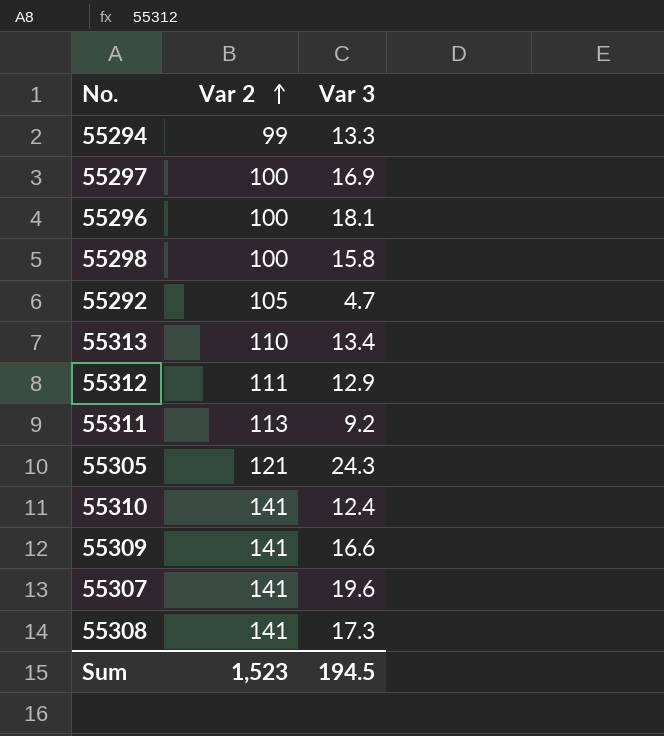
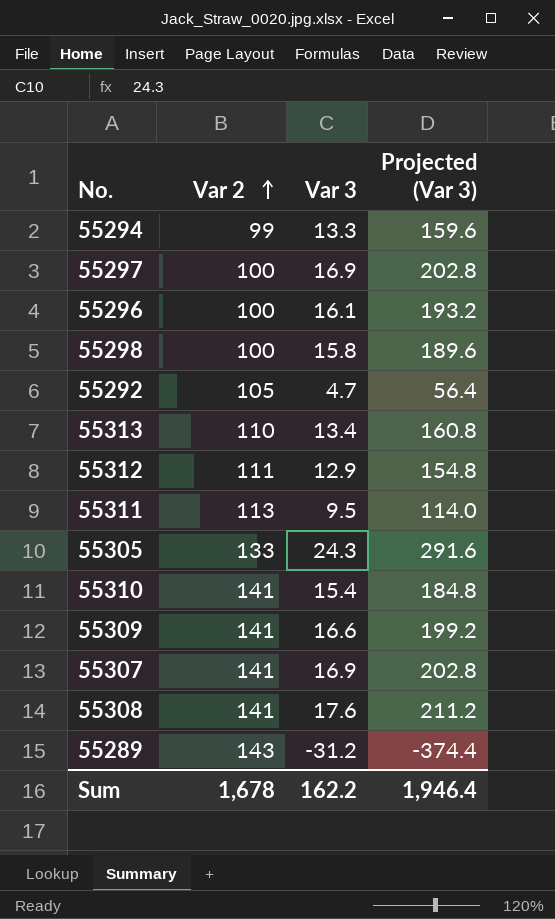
column Projected (Var 3) | formula: none -> [Var 3] * 12
55296 | Var 3: 18.1 -> 16.1
55311 | Var 3: 9.2 -> 9.5
55305 | Var 2: 121 -> 133
55310 | Var 3: 12.4 -> 15.4
55307 | Var 3: 19.6 -> 16.9
55308 | Var 3: 17.3 -> 17.6
row 55289: none -> 143 | -31.2 | -374.4
Sum | Var 2: 1,523 -> 1,678
Sum | Var 3: 194.5 -> 162.2

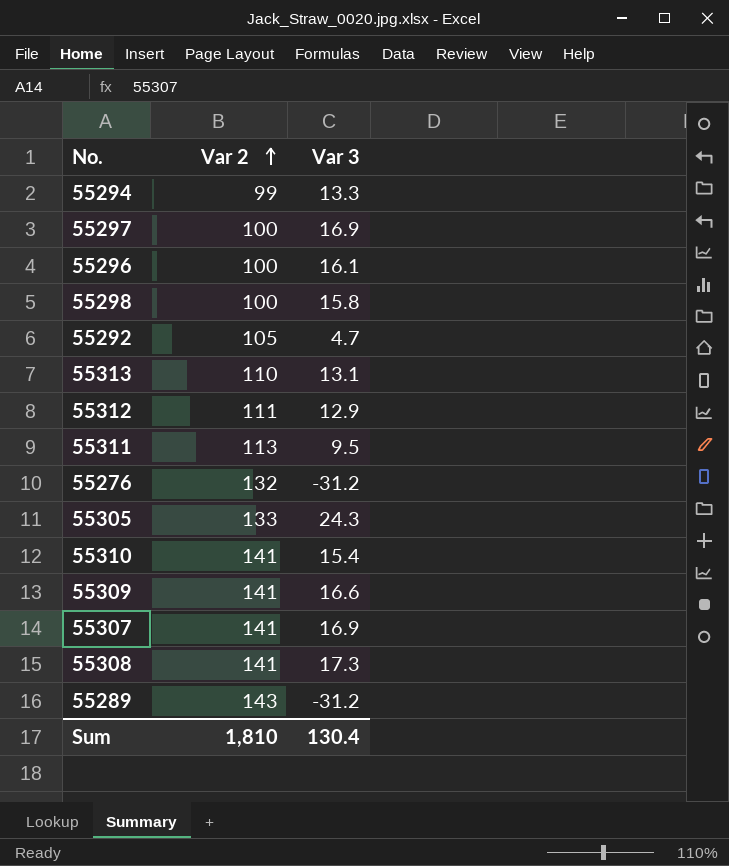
column Projected (Var 3) | formula: [Var 3] * 12 -> none
55313 | Var 3: 13.4 -> 13.1
row 55276: none -> 132 | -31.2
55308 | Var 3: 17.6 -> 17.3
Sum | Var 2: 1,678 -> 1,810
Sum | Var 3: 162.2 -> 130.4

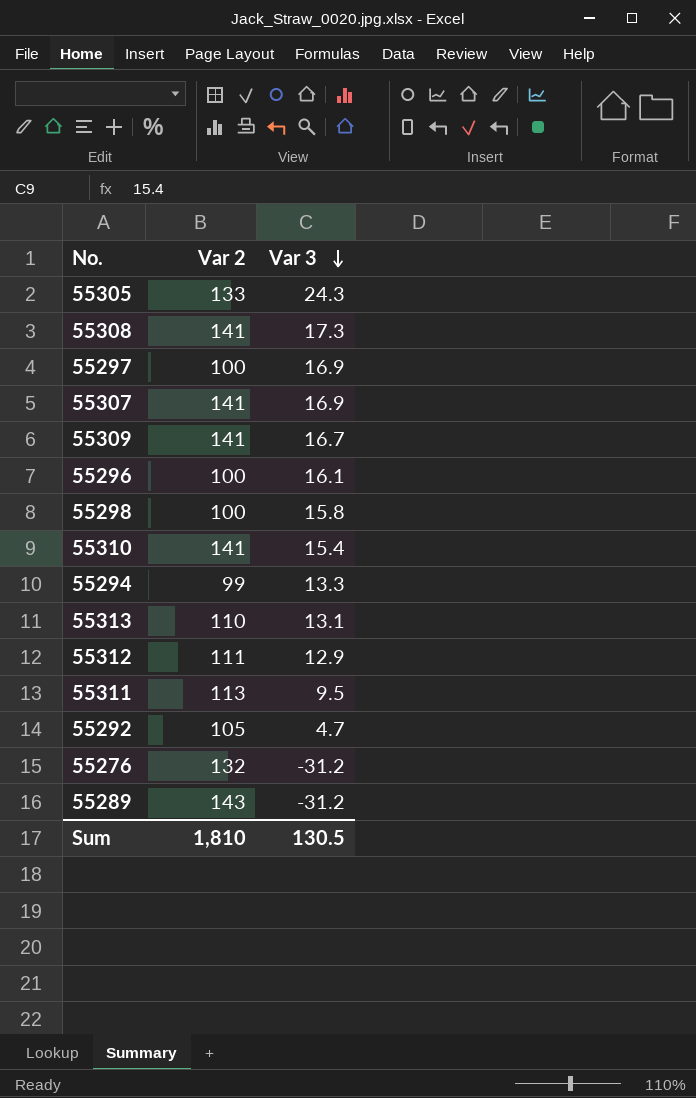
row order: Var 2 ascending -> Var 3 descending
55309 | Var 3: 16.6 -> 16.7
Sum | Var 3: 130.4 -> 130.5

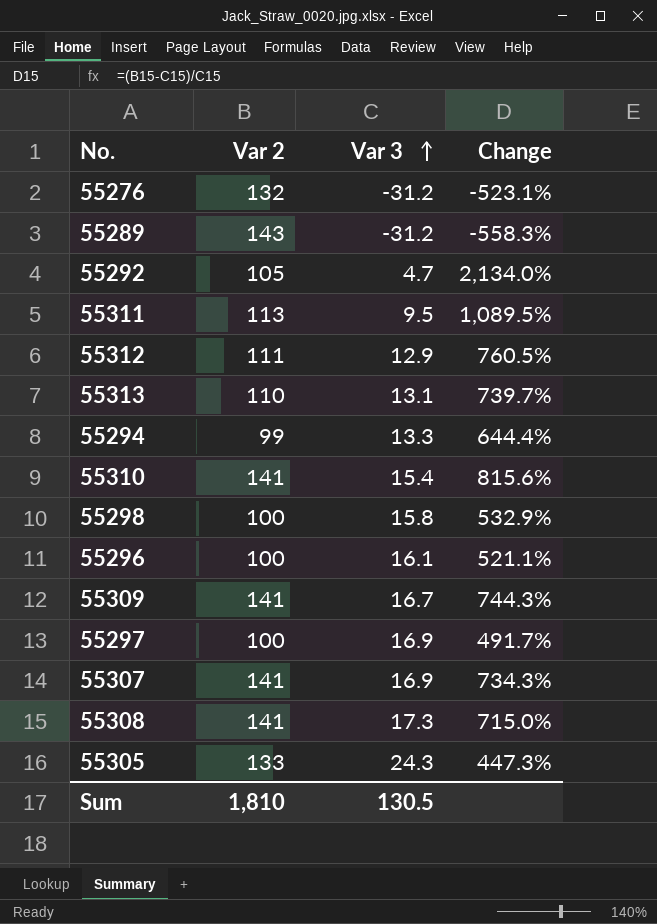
row order: Var 3 descending -> Var 3 ascending
column Change | formula: none -> ([Var 2] - [Var 3]) / [Var 3]

